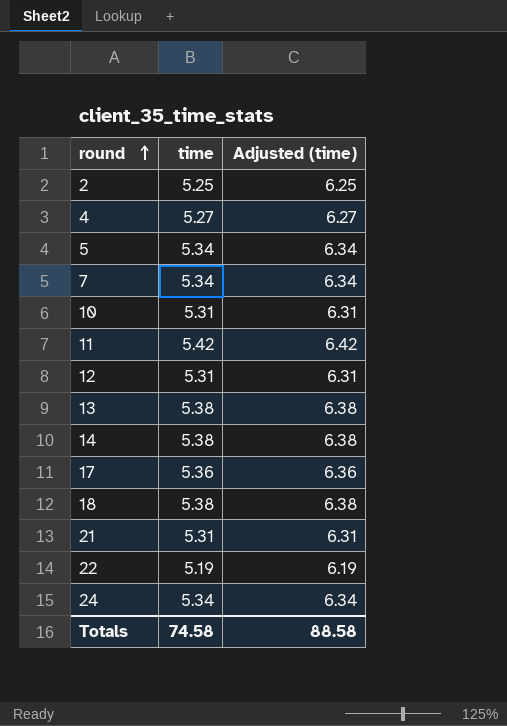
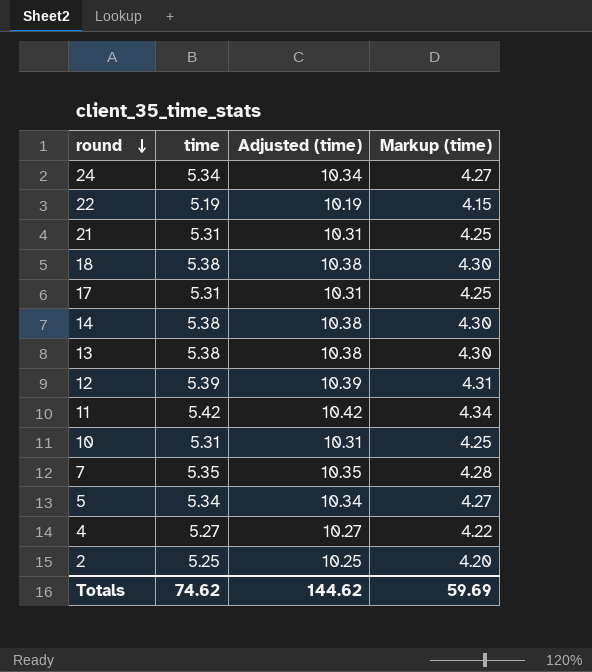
row order: round ascending -> round descending
column Adjusted (time) | formula: [time] + 1 -> [time] + 5
column Markup (time) | formula: none -> [time] * 0.8
17 | time: 5.36 -> 5.31
12 | time: 5.31 -> 5.39
7 | time: 5.34 -> 5.35
Totals | time: 74.58 -> 74.62
Totals | Adjusted (time): 88.58 -> 144.62

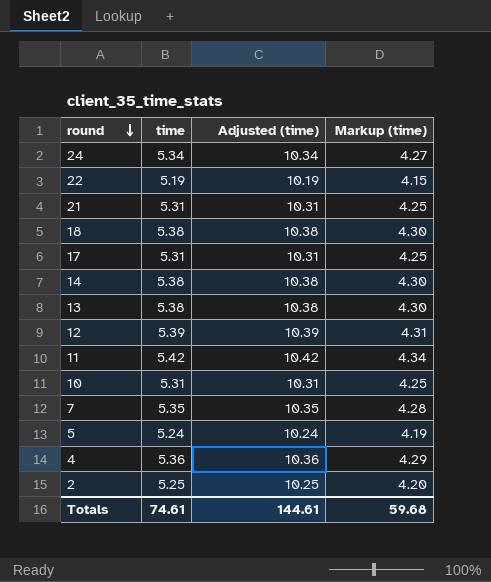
5 | time: 5.34 -> 5.24
5 | Adjusted (time): 10.34 -> 10.24
5 | Markup (time): 4.27 -> 4.19
4 | time: 5.27 -> 5.36
4 | Adjusted (time): 10.27 -> 10.36
4 | Markup (time): 4.22 -> 4.29
Totals | time: 74.62 -> 74.61
Totals | Adjusted (time): 144.62 -> 144.61
Totals | Markup (time): 59.69 -> 59.68

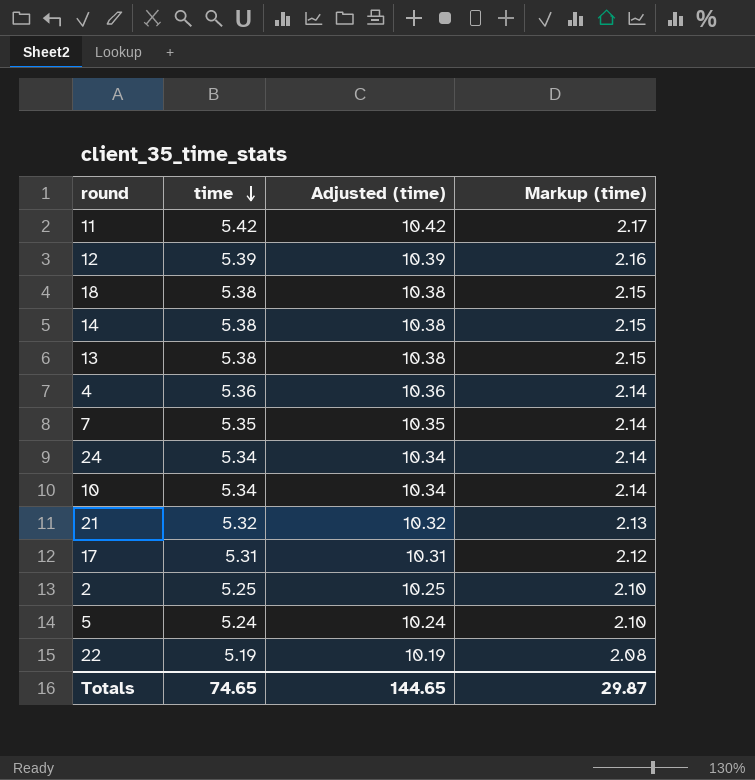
row order: round descending -> time descending
column Markup (time) | formula: [time] * 0.8 -> [time] * 0.4
10 | time: 5.31 -> 5.34
10 | Adjusted (time): 10.31 -> 10.34
21 | time: 5.31 -> 5.32
21 | Adjusted (time): 10.31 -> 10.32
Totals | time: 74.61 -> 74.65
Totals | Adjusted (time): 144.61 -> 144.65
Totals | Markup (time): 59.68 -> 29.87

